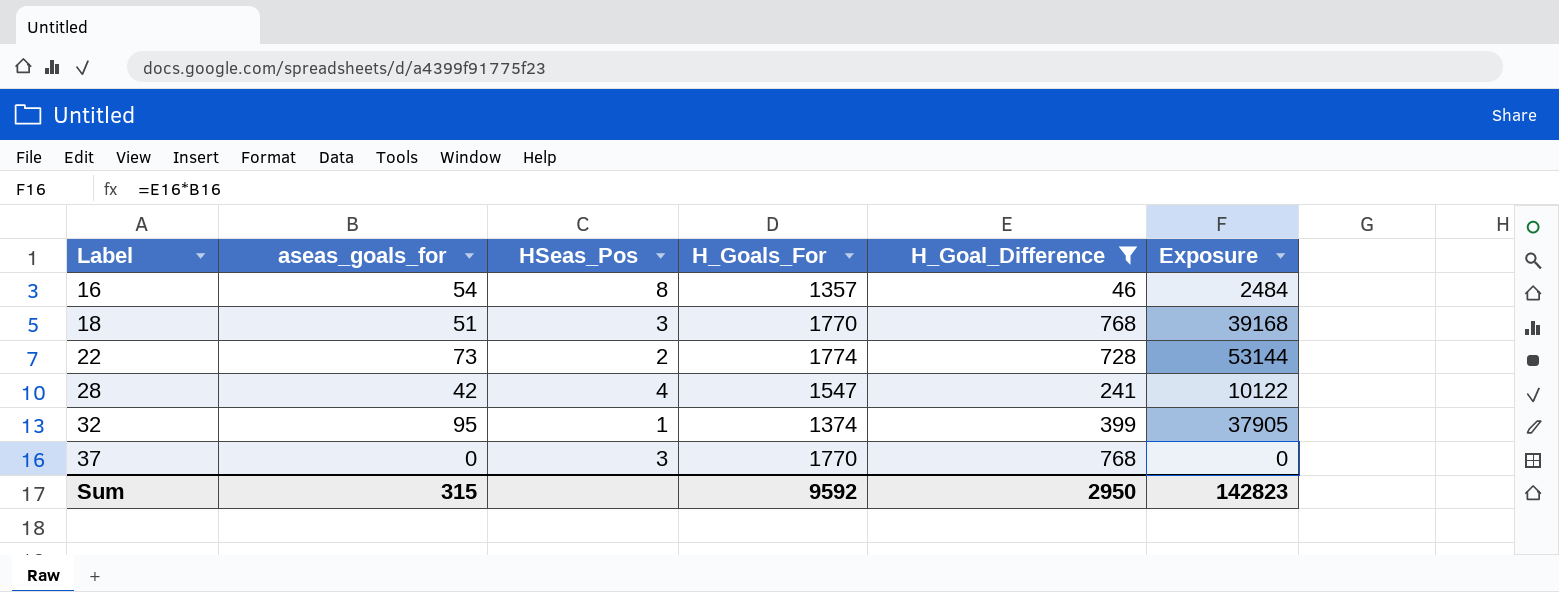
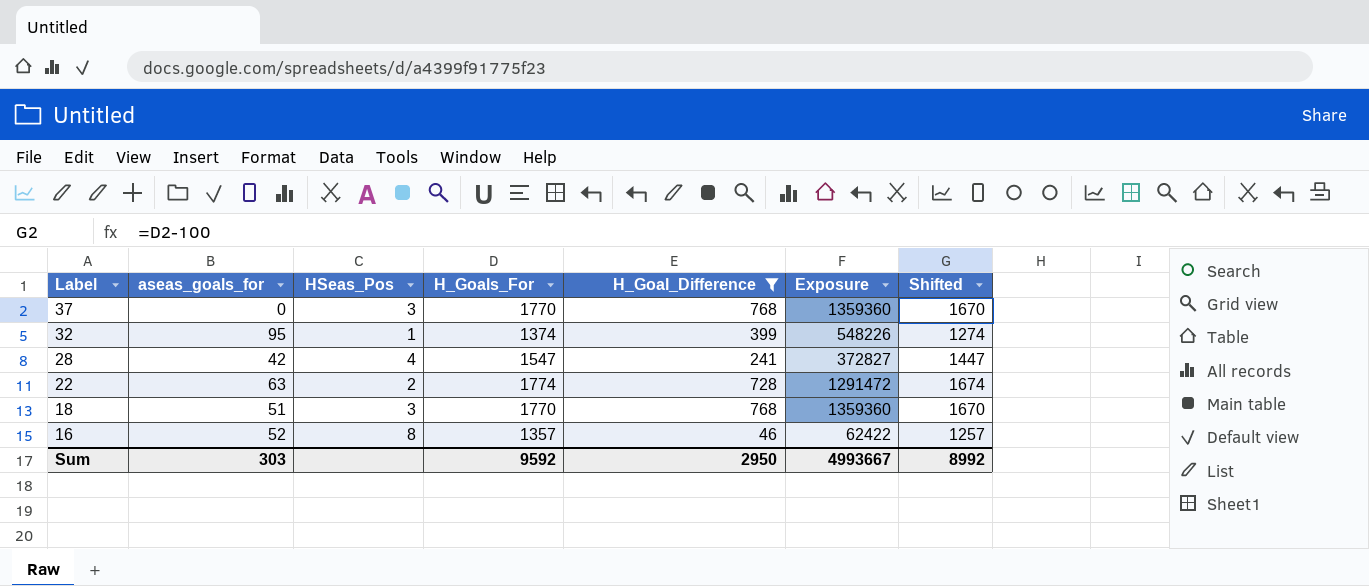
row order: Label ascending -> Label descending
column Exposure | formula: [aseas_goals_for] * [H_Goal_Difference] -> [H_Goals_For] * [H_Goal_Difference]
column Shifted | formula: none -> [H_Goals_For] - 100
22 | aseas_goals_for: 73 -> 63
16 | aseas_goals_for: 54 -> 52
Sum | aseas_goals_for: 315 -> 303
Sum | Exposure: 142823 -> 4993667

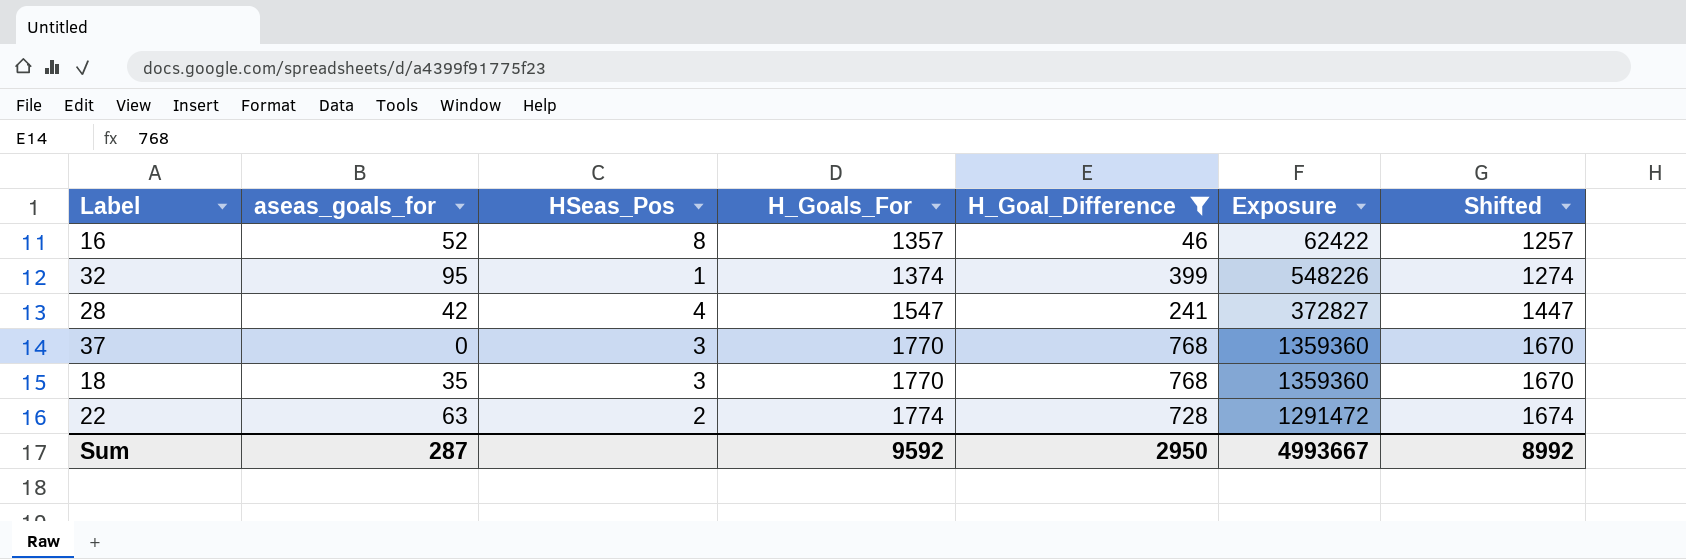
row order: Label descending -> H_Goals_For ascending
18 | aseas_goals_for: 51 -> 35
Sum | aseas_goals_for: 303 -> 287

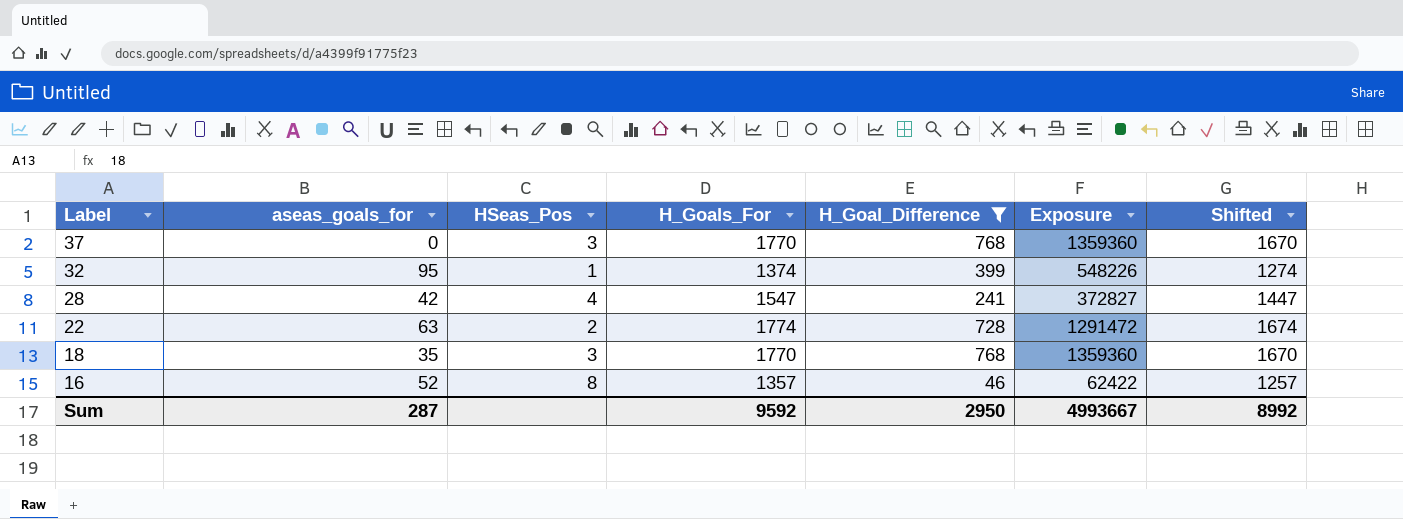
row order: H_Goals_For ascending -> Label descending

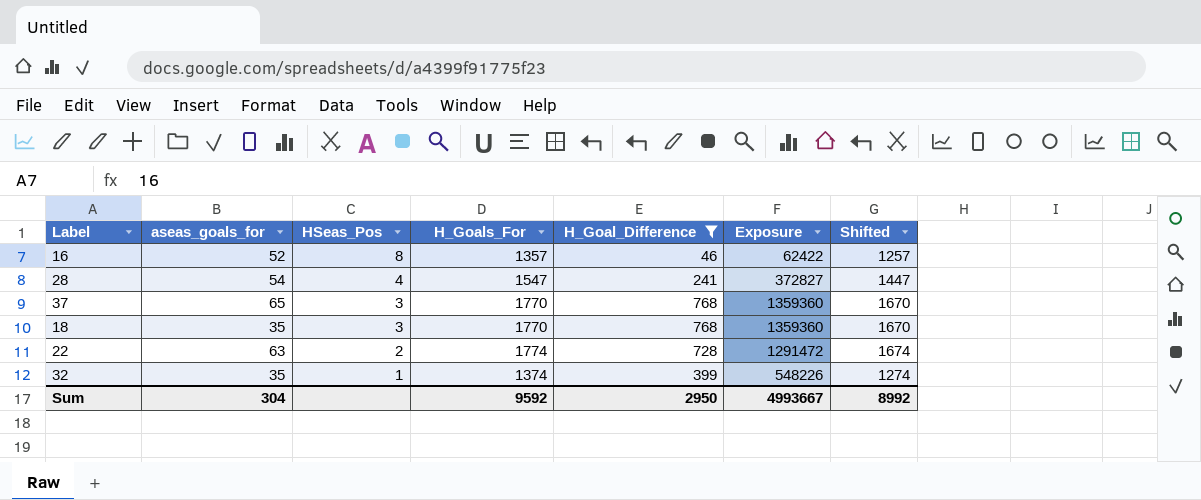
row order: Label descending -> HSeas_Pos descending
28 | aseas_goals_for: 42 -> 54
37 | aseas_goals_for: 0 -> 65
32 | aseas_goals_for: 95 -> 35
Sum | aseas_goals_for: 287 -> 304

